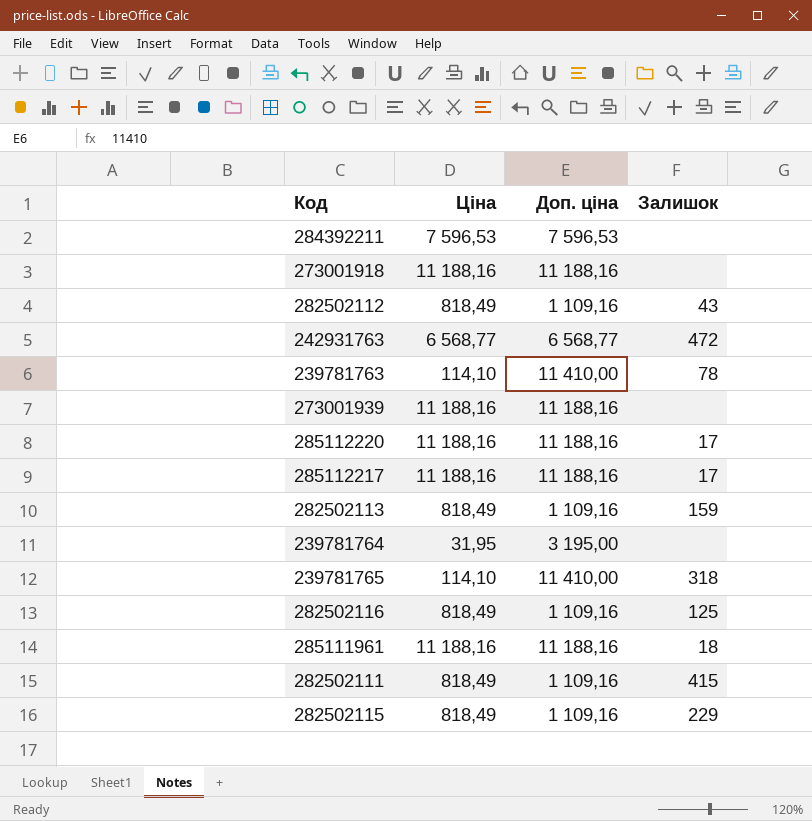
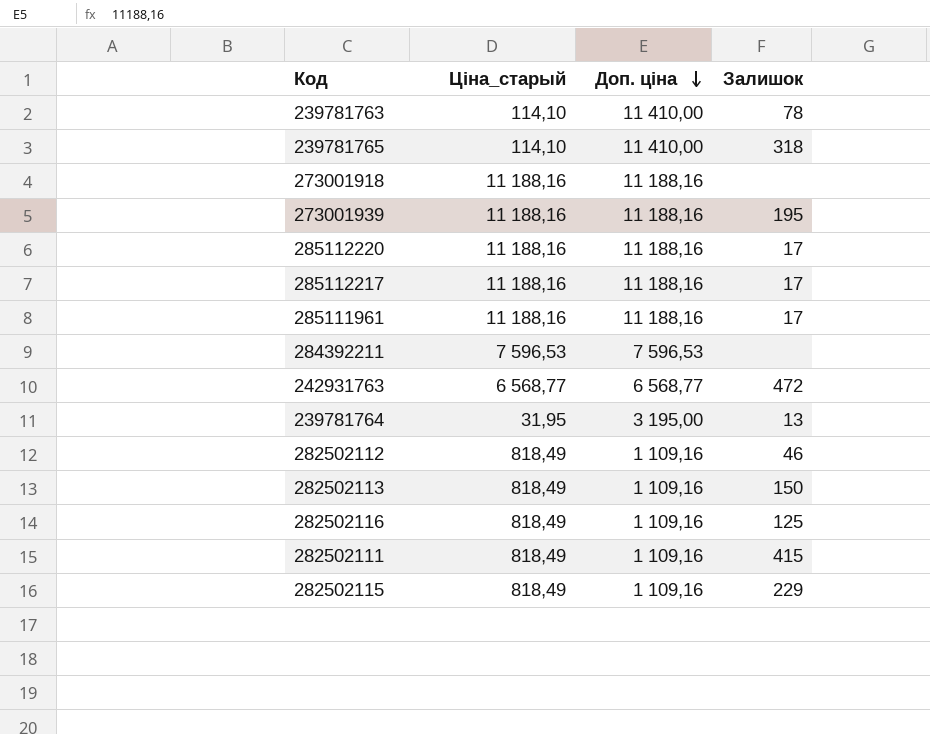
row order: none -> Доп. ціна descending
column name: Ціна -> Ціна_старый
273001939 | Залишок: none -> 195
285111961 | Залишок: 18 -> 17
239781764 | Залишок: none -> 13
282502112 | Залишок: 43 -> 46
282502113 | Залишок: 159 -> 150

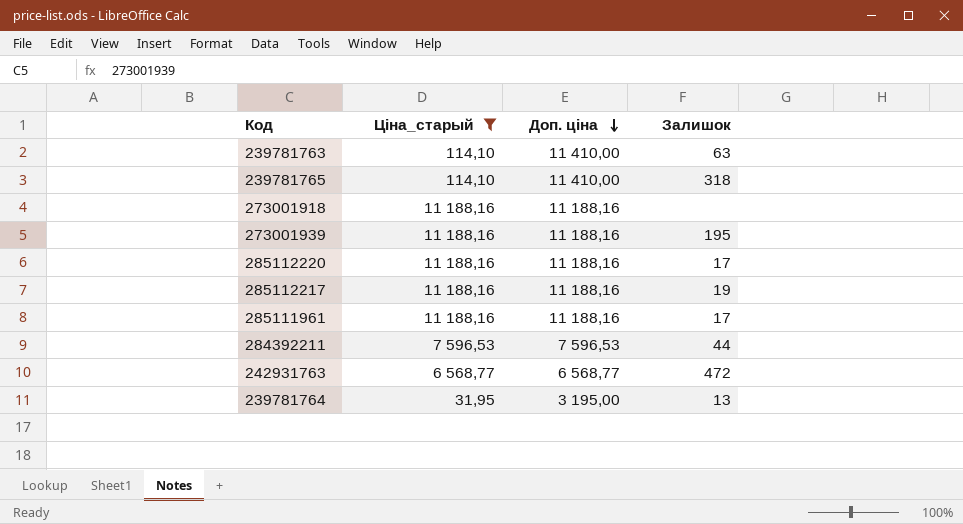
filter: none -> Ціна_старый != 818,49
239781763 | Залишок: 78 -> 63
285112217 | Залишок: 17 -> 19
284392211 | Залишок: none -> 44

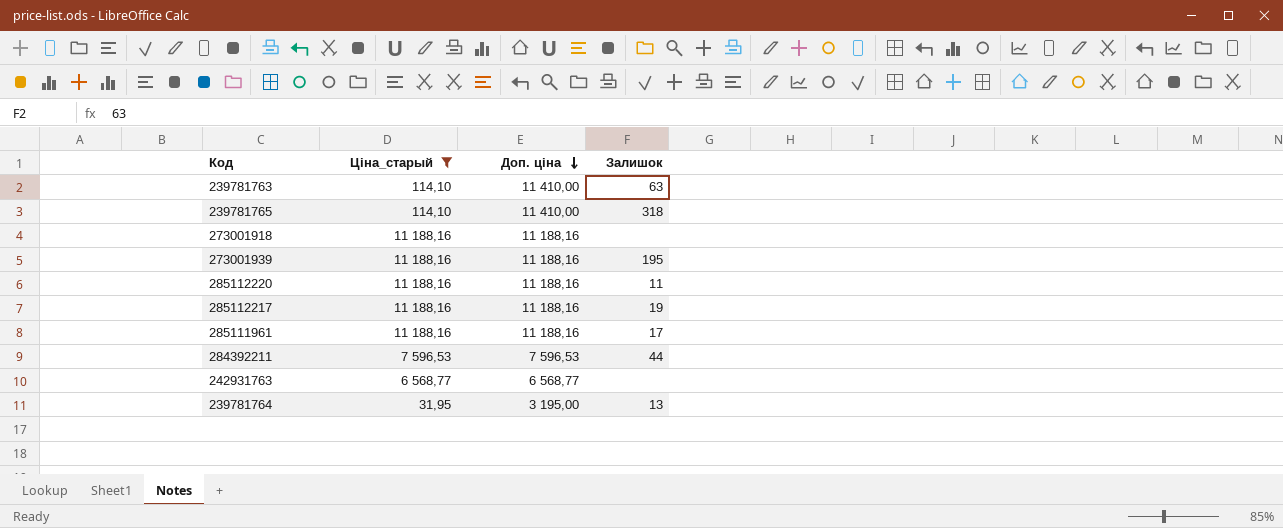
285112220 | Залишок: 17 -> 11
242931763 | Залишок: 472 -> none

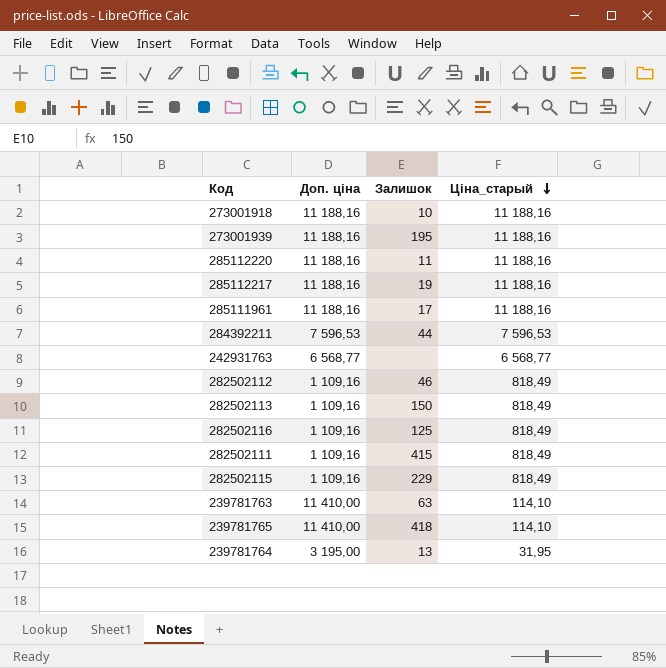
filter: Ціна_старый != 818,49 -> none
row order: Доп. ціна descending -> Ціна_старый descending
column Ціна_старый | position: 2 -> 4
273001918 | Залишок: none -> 10
239781765 | Залишок: 318 -> 418

